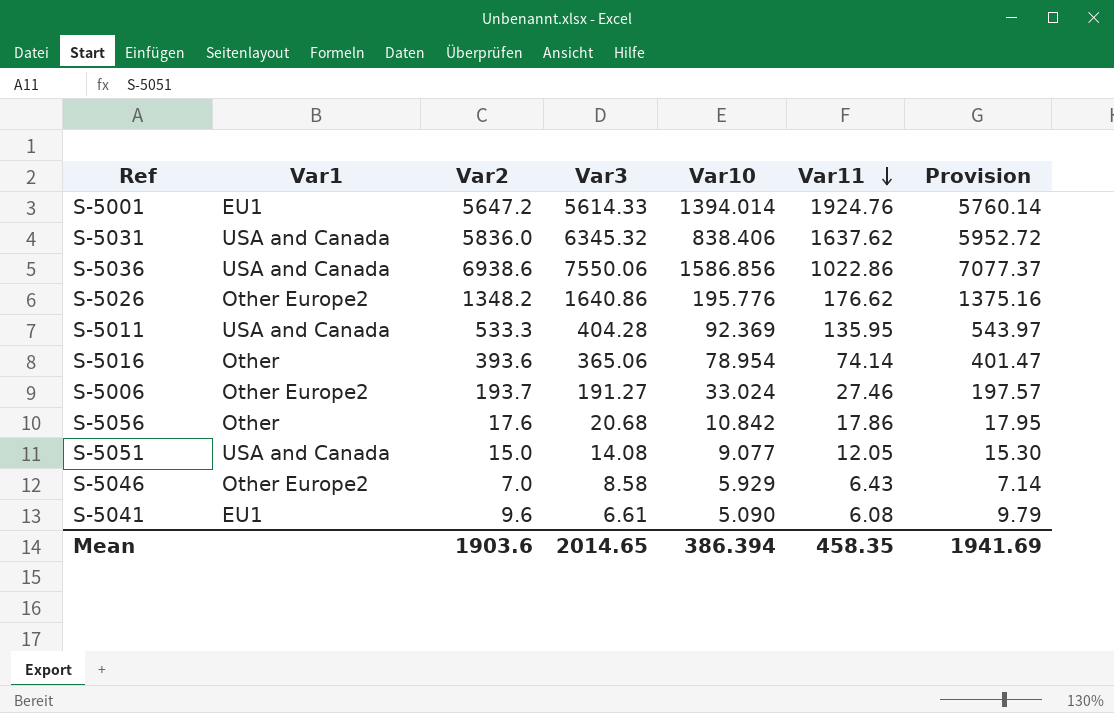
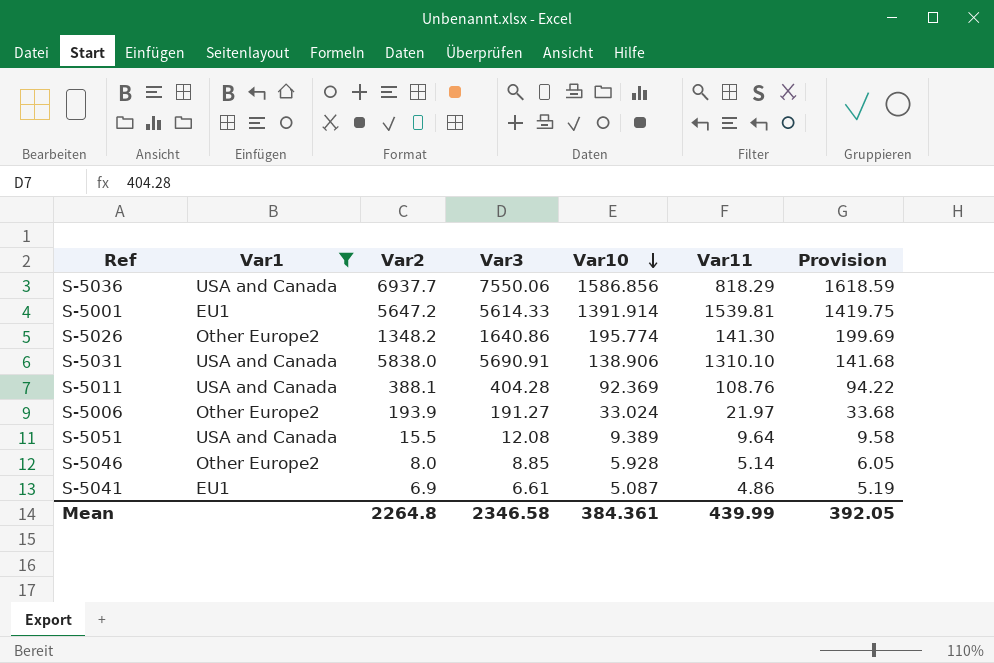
filter: none -> Var1 != Other
row order: Var11 descending -> Var10 descending
column Provision | formula: [Var2] * 1.02 -> [Var10] * 1.02
S-5036 | Var2: 6938.6 -> 6937.7
S-5036 | Var11: 1022.86 -> 818.29
S-5001 | Var10: 1394.014 -> 1391.914
S-5001 | Var11: 1924.76 -> 1539.81
S-5026 | Var10: 195.776 -> 195.774
S-5026 | Var11: 176.62 -> 141.30
S-5031 | Var2: 5836.0 -> 5838.0
S-5031 | Var3: 6345.32 -> 5690.91
S-5031 | Var10: 838.406 -> 138.906
S-5031 | Var11: 1637.62 -> 1310.10
S-5011 | Var2: 533.3 -> 388.1
S-5011 | Var11: 135.95 -> 108.76
S-5006 | Var2: 193.7 -> 193.9
S-5006 | Var11: 27.46 -> 21.97
S-5051 | Var2: 15.0 -> 15.5
S-5051 | Var3: 14.08 -> 12.08
S-5051 | Var10: 9.077 -> 9.389
S-5051 | Var11: 12.05 -> 9.64
S-5046 | Var2: 7.0 -> 8.0
S-5046 | Var3: 8.58 -> 8.85
S-5046 | Var10: 5.929 -> 5.928
S-5046 | Var11: 6.43 -> 5.14
S-5041 | Var2: 9.6 -> 6.9
S-5041 | Var10: 5.090 -> 5.087
S-5041 | Var11: 6.08 -> 4.86
Mean | Var2: 1903.6 -> 2264.8
Mean | Var3: 2014.65 -> 2346.58
Mean | Var10: 386.394 -> 384.361
Mean | Var11: 458.35 -> 439.99
Mean | Provision: 1941.69 -> 392.05

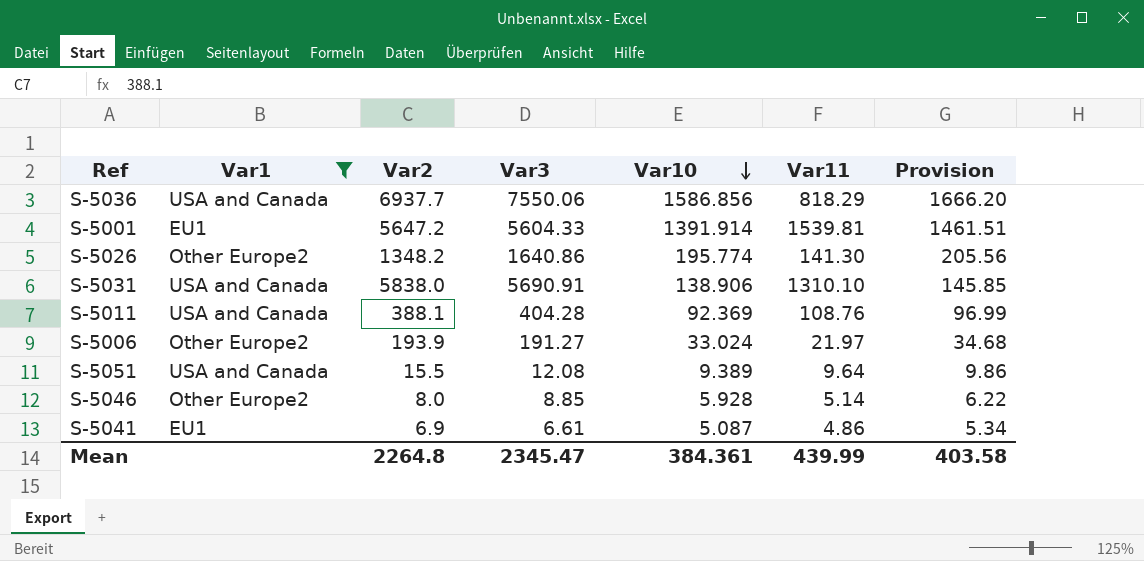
column Provision | formula: [Var10] * 1.02 -> [Var10] * 1.05
S-5001 | Var3: 5614.33 -> 5604.33
Mean | Var3: 2346.58 -> 2345.47
Mean | Provision: 392.05 -> 403.58

